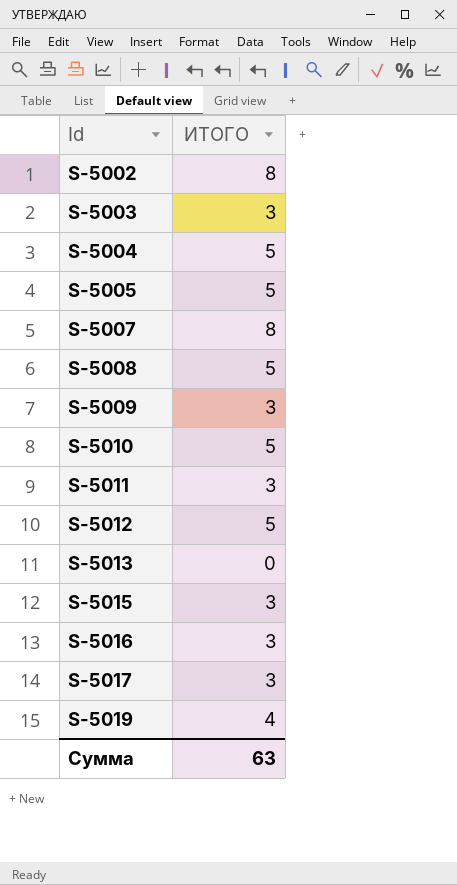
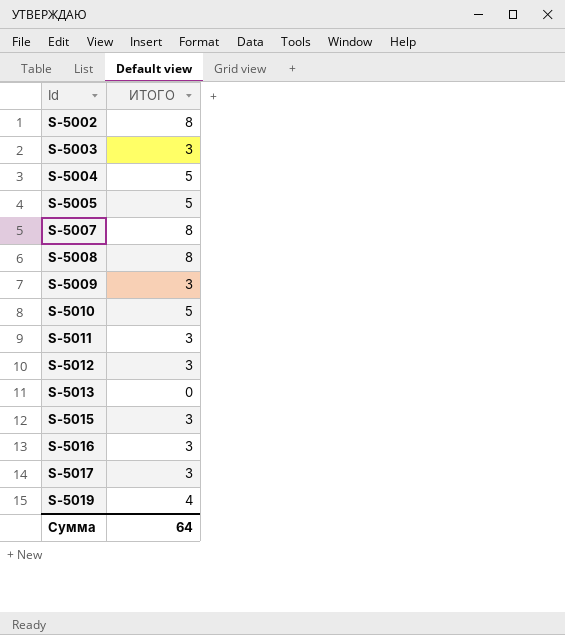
S-5008 | ИТОГО: 5 -> 8
S-5012 | ИТОГО: 5 -> 3
Сумма | ИТОГО: 63 -> 64

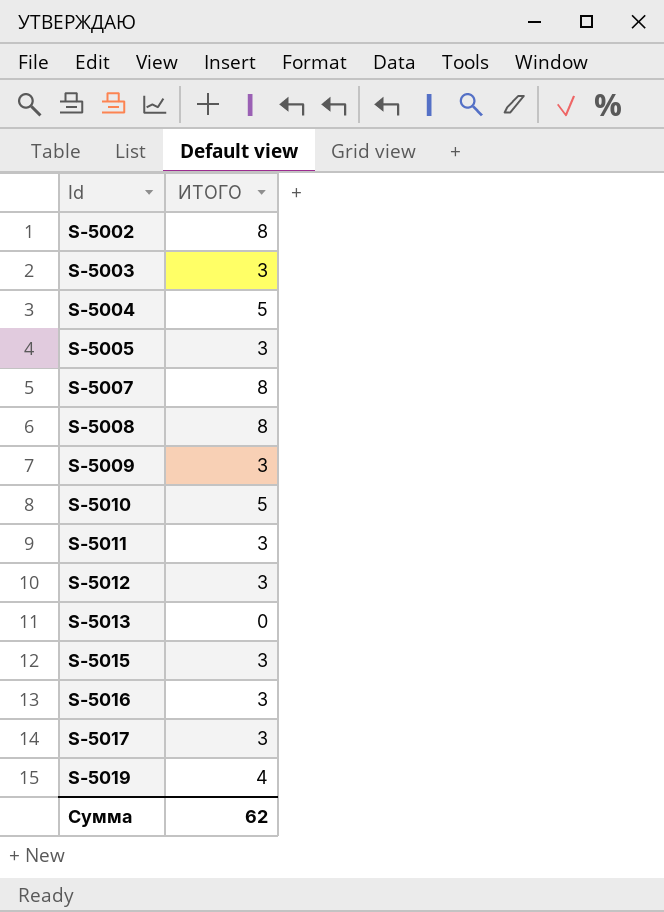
S-5005 | ИТОГО: 5 -> 3
Сумма | ИТОГО: 64 -> 62

